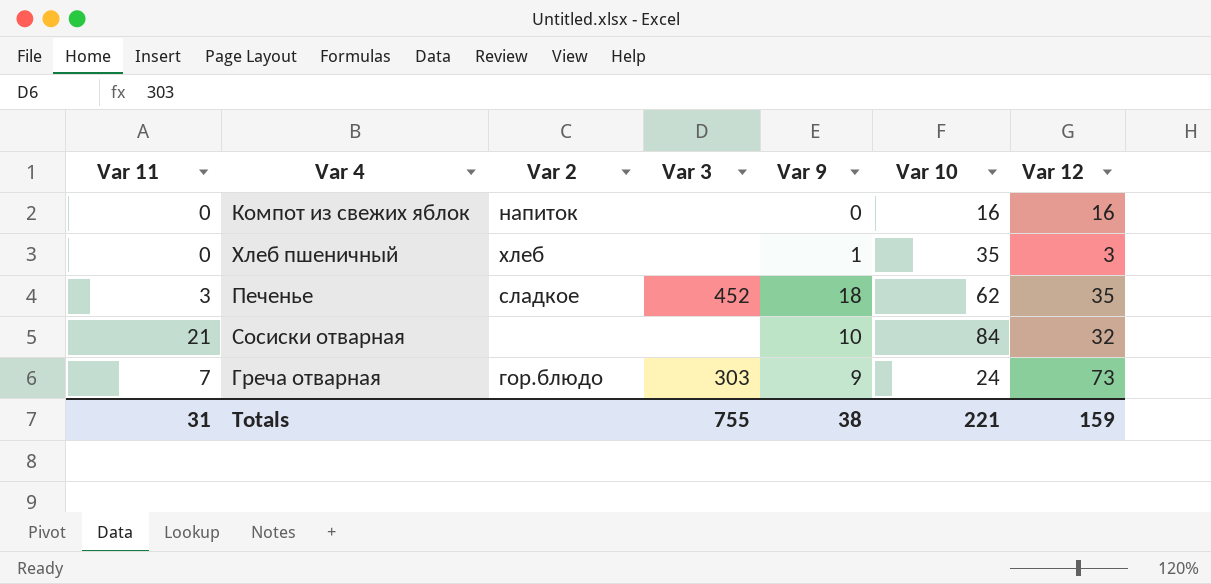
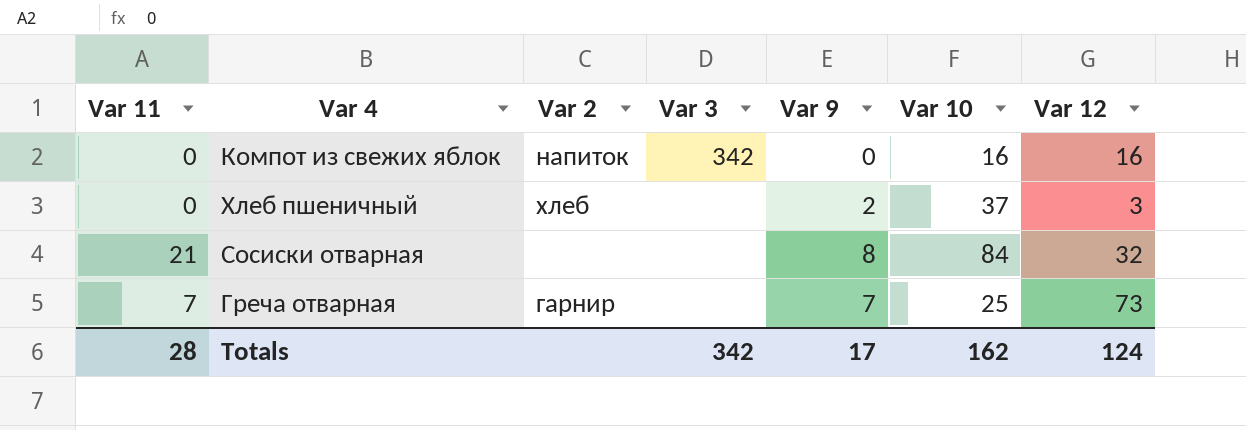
row Печенье: 3 | сладкое | 452 | 18 | 62 | 35 -> none
Компот из свежих яблок | Var 3: none -> 342
Хлеб пшеничный | Var 9: 1 -> 2
Хлеб пшеничный | Var 10: 35 -> 37
Сосиски отварная | Var 9: 10 -> 8
Греча отварная | Var 2: гор.блюдо -> гарнир
Греча отварная | Var 3: 303 -> none
Греча отварная | Var 9: 9 -> 7
Греча отварная | Var 10: 24 -> 25
Totals | Var 11: 31 -> 28
Totals | Var 3: 755 -> 342
Totals | Var 9: 38 -> 17
Totals | Var 10: 221 -> 162
Totals | Var 12: 159 -> 124

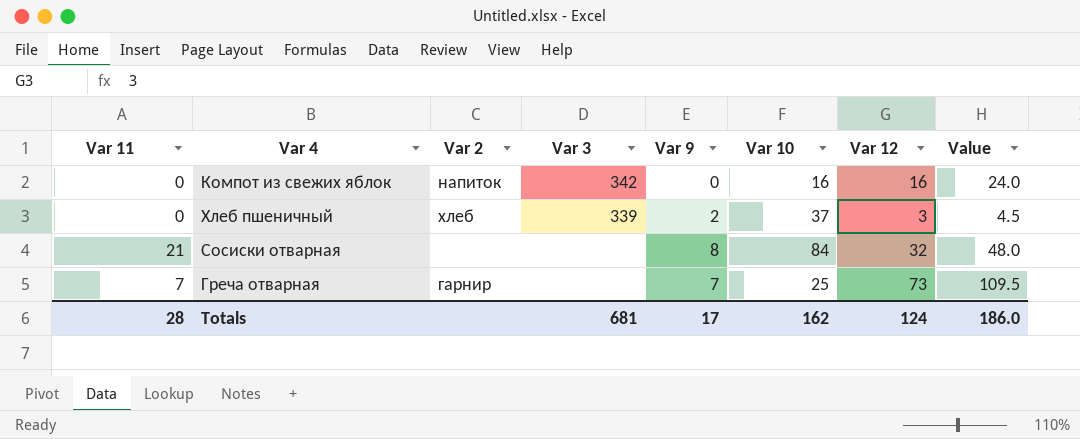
column Value | formula: none -> [Var 12] * 1.5
Хлеб пшеничный | Var 3: none -> 339
Totals | Var 3: 342 -> 681

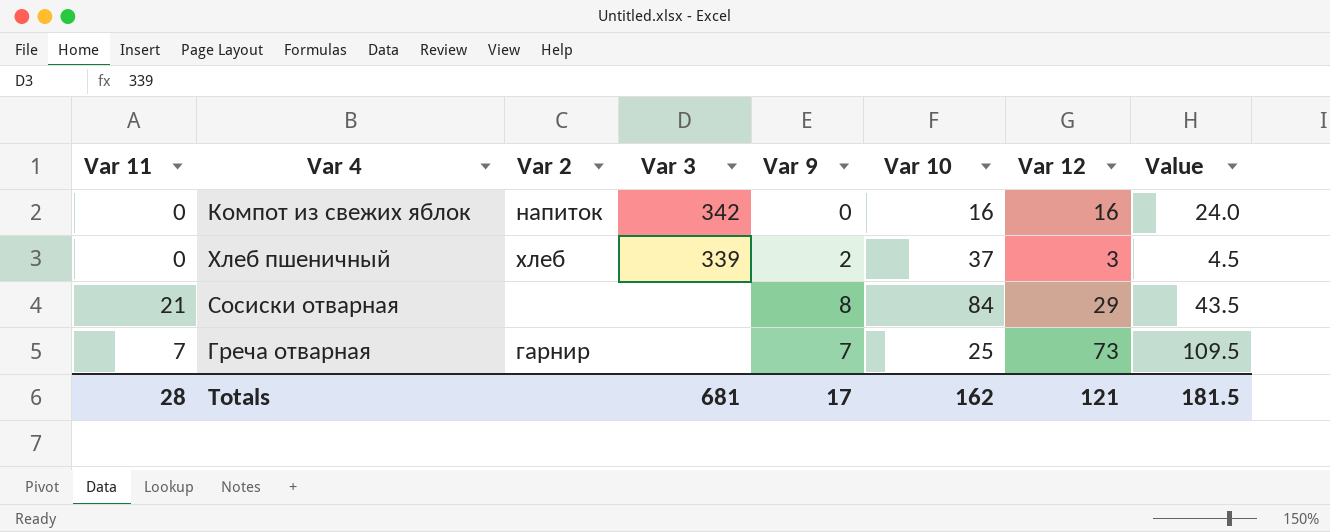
Сосиски отварная | Var 12: 32 -> 29
Сосиски отварная | Value: 48.0 -> 43.5
Totals | Var 12: 124 -> 121
Totals | Value: 186.0 -> 181.5

